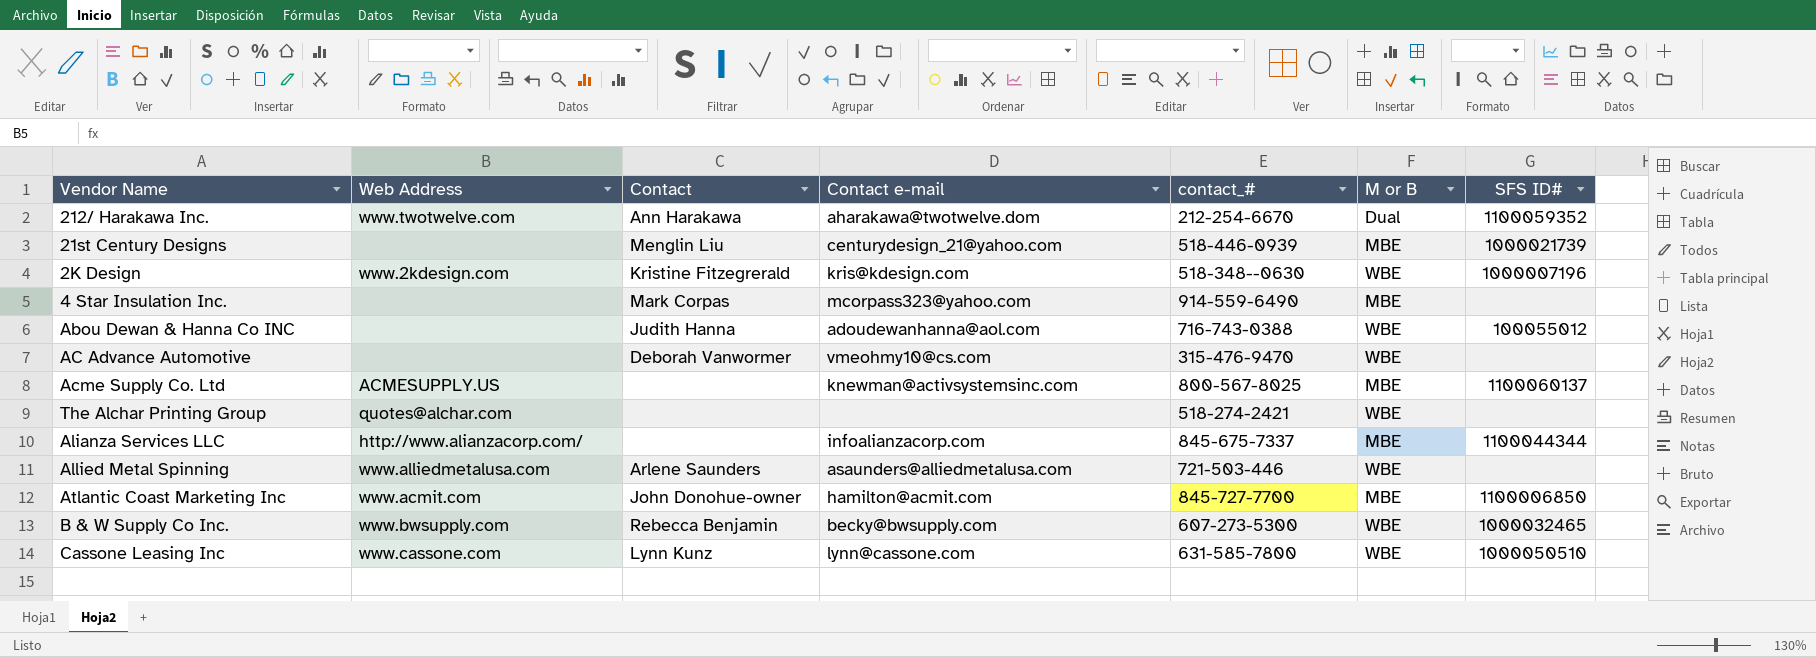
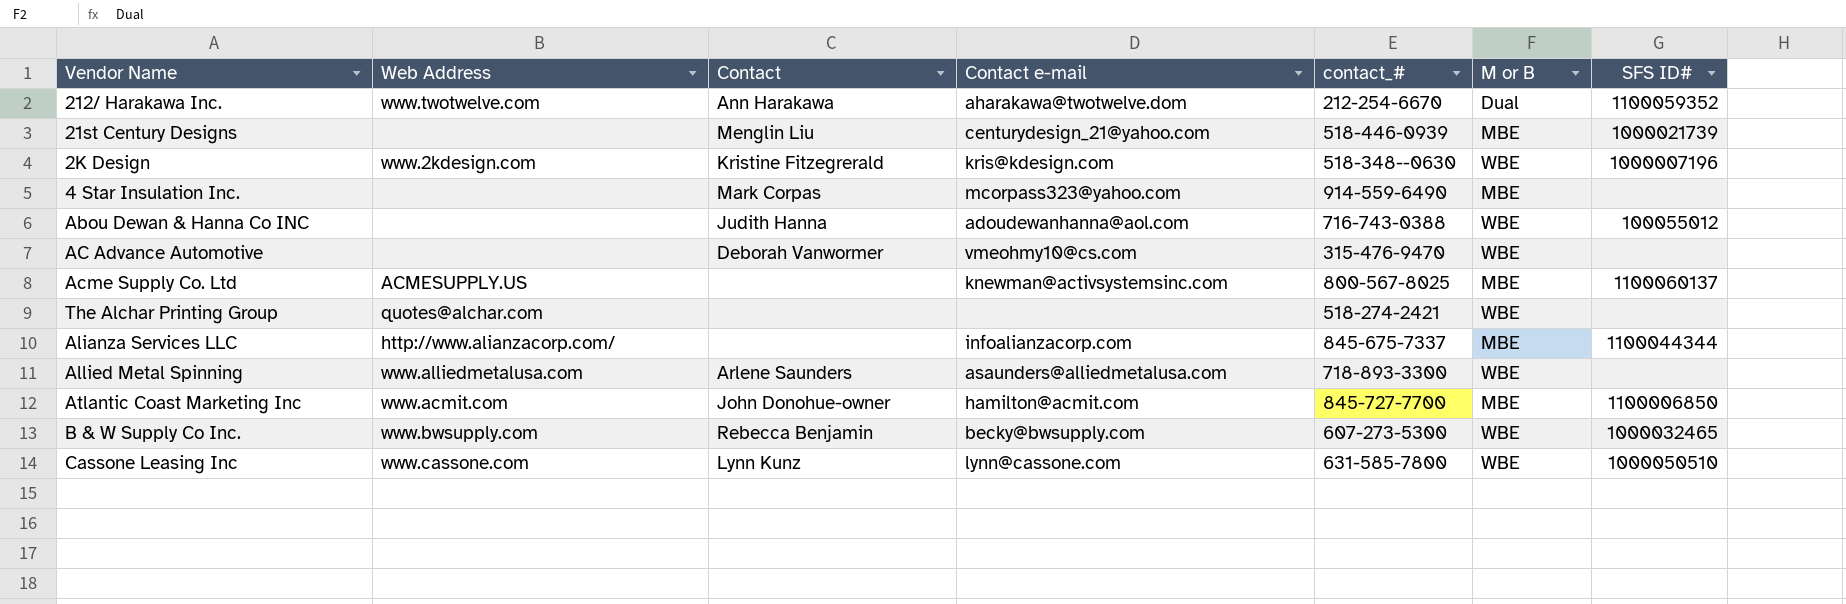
Allied Metal Spinning | contact_#: 721-503-446 -> 718-893-3300

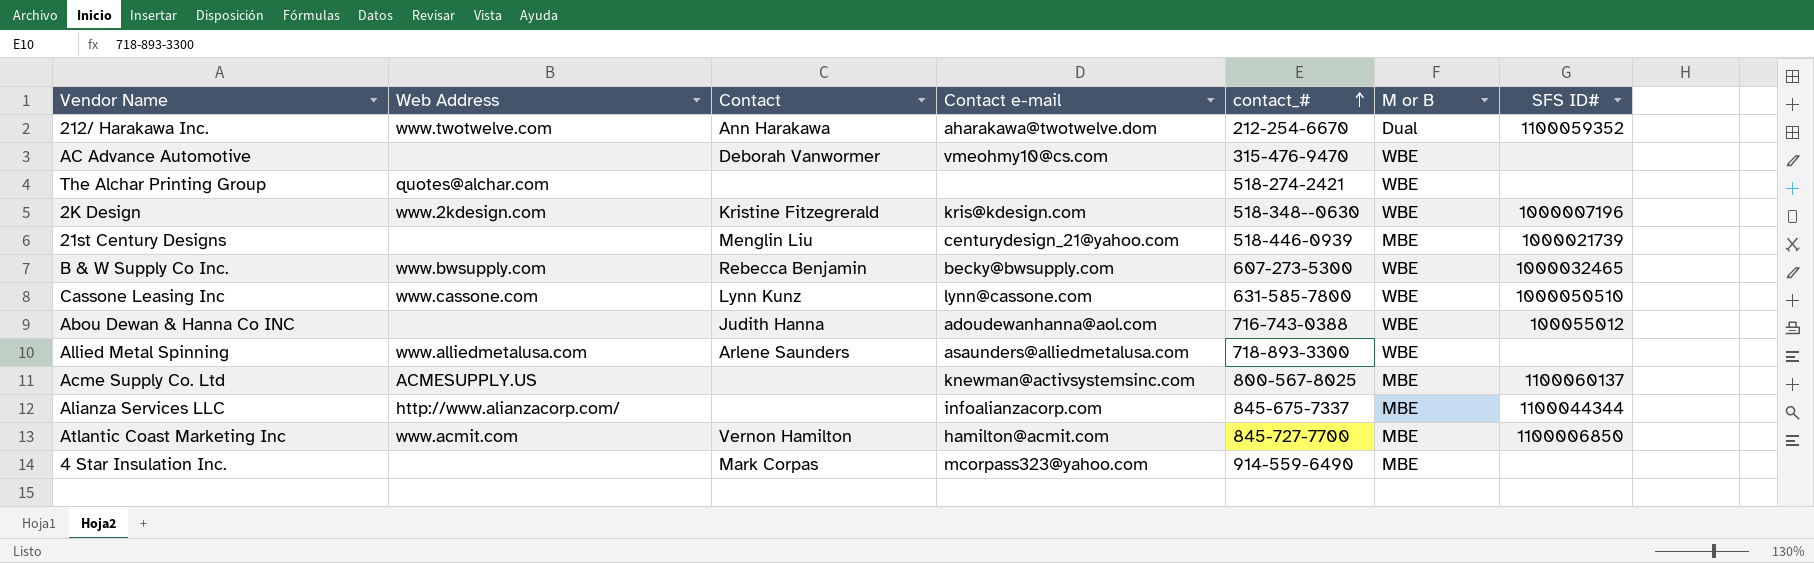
row order: none -> contact_# ascending
Atlantic Coast Marketing Inc | Contact: John Donohue-owner -> Vernon Hamilton

